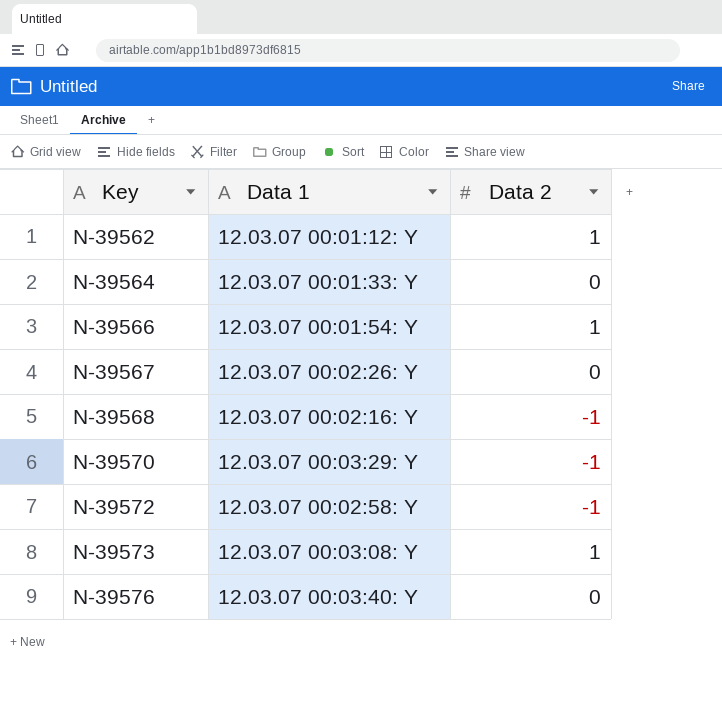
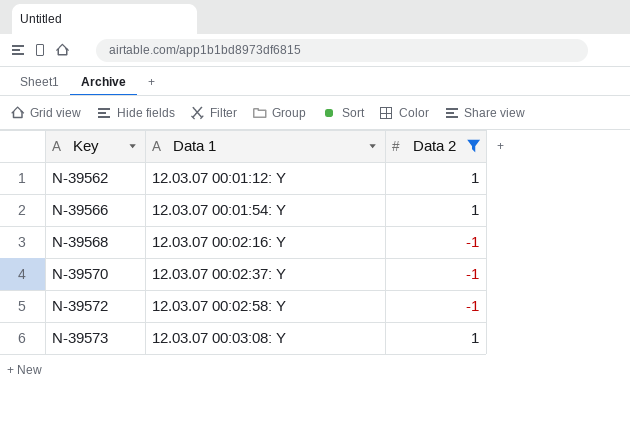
filter: none -> Data 2 != 0
N-39570 | Data 1: 12.03.07 00:03:29: Y -> 12.03.07 00:02:37: Y

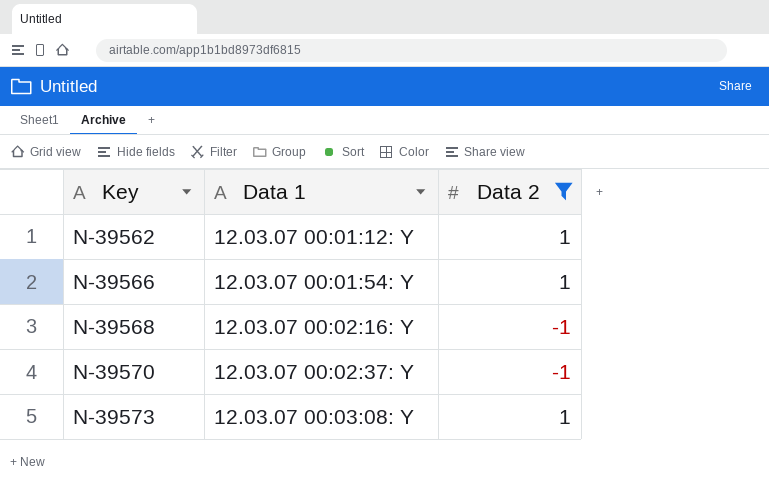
row N-39572: 12.03.07 00:02:58: Y | -1 -> none

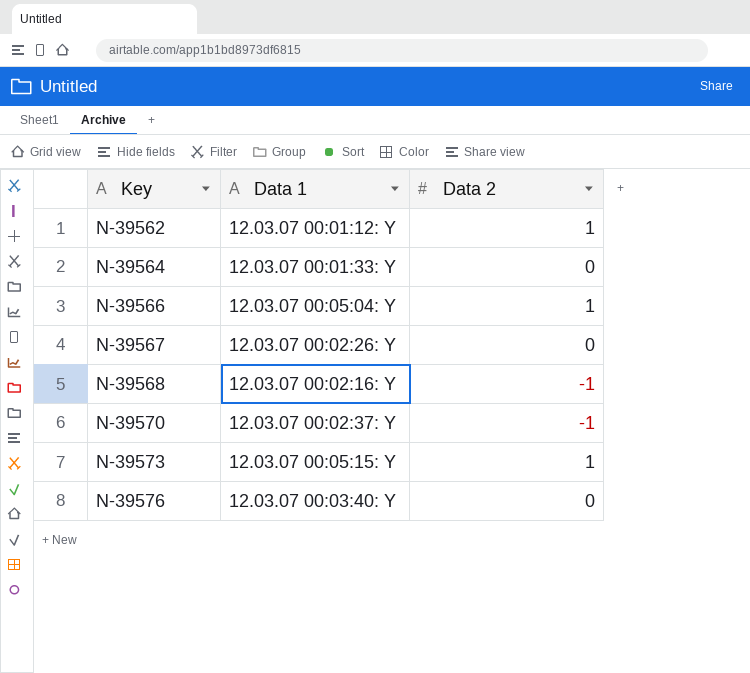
filter: Data 2 != 0 -> none
N-39566 | Data 1: 12.03.07 00:01:54: Y -> 12.03.07 00:05:04: Y
N-39573 | Data 1: 12.03.07 00:03:08: Y -> 12.03.07 00:05:15: Y

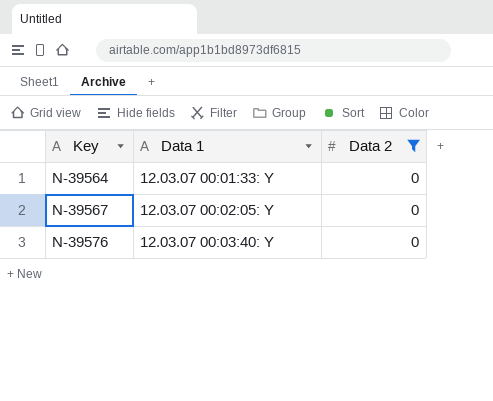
filter: none -> Data 2 = 0
N-39567 | Data 1: 12.03.07 00:02:26: Y -> 12.03.07 00:02:05: Y

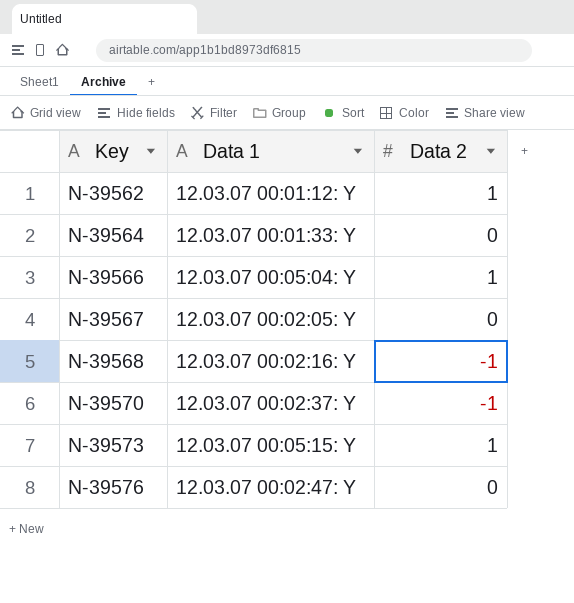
filter: Data 2 = 0 -> none
N-39576 | Data 1: 12.03.07 00:03:40: Y -> 12.03.07 00:02:47: Y

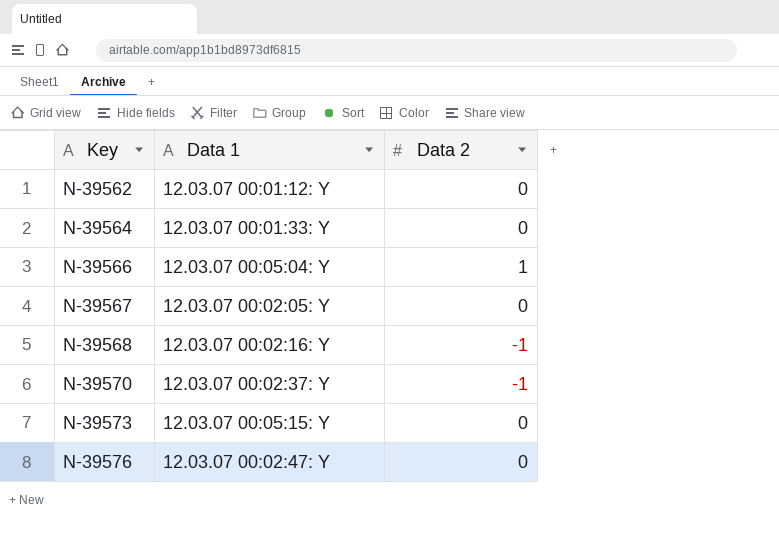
N-39562 | Data 2: 1 -> 0
N-39573 | Data 2: 1 -> 0

